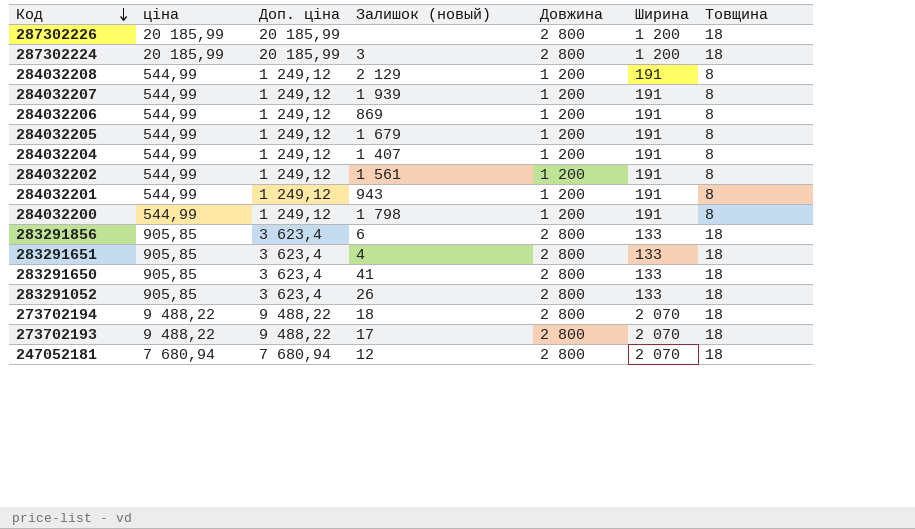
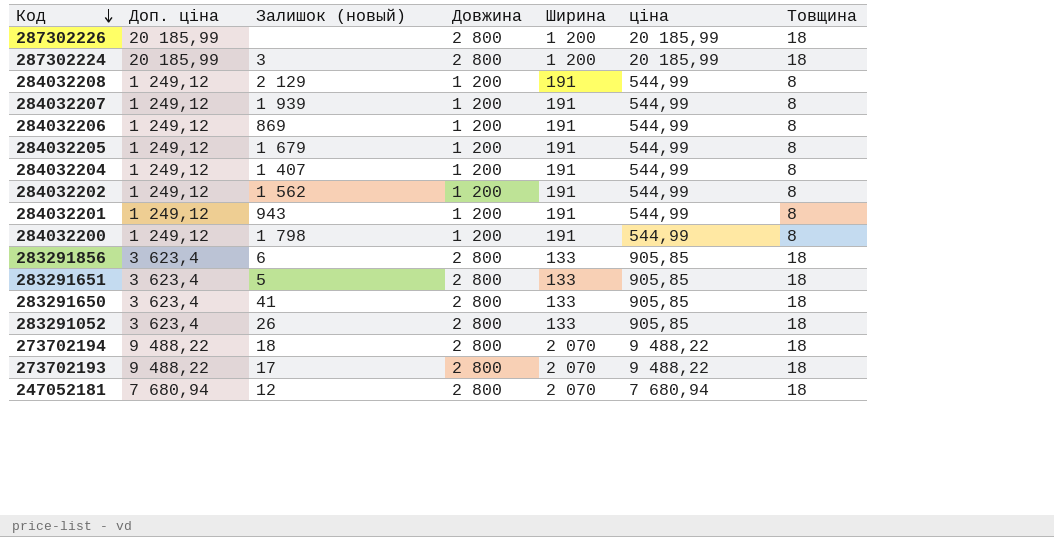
column ціна | position: 2 -> 6
284032202 | Залишок (новый): 1 561 -> 1 562
283291651 | Залишок (новый): 4 -> 5

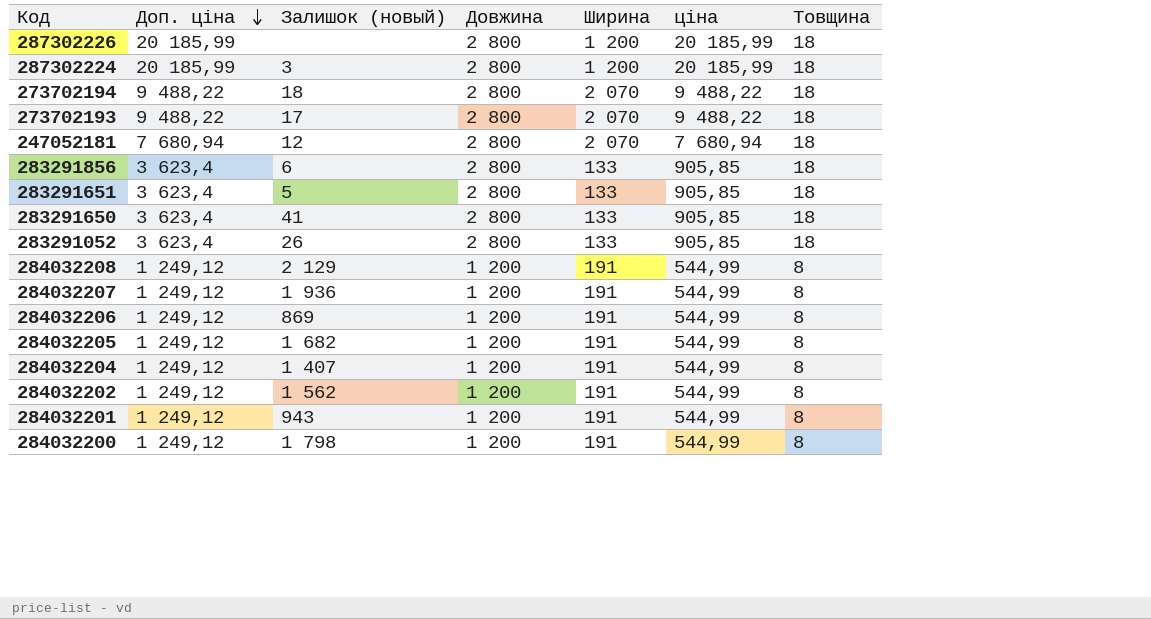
row order: Код descending -> Доп. ціна descending
284032207 | Залишок (новый): 1 939 -> 1 936
284032205 | Залишок (новый): 1 679 -> 1 682

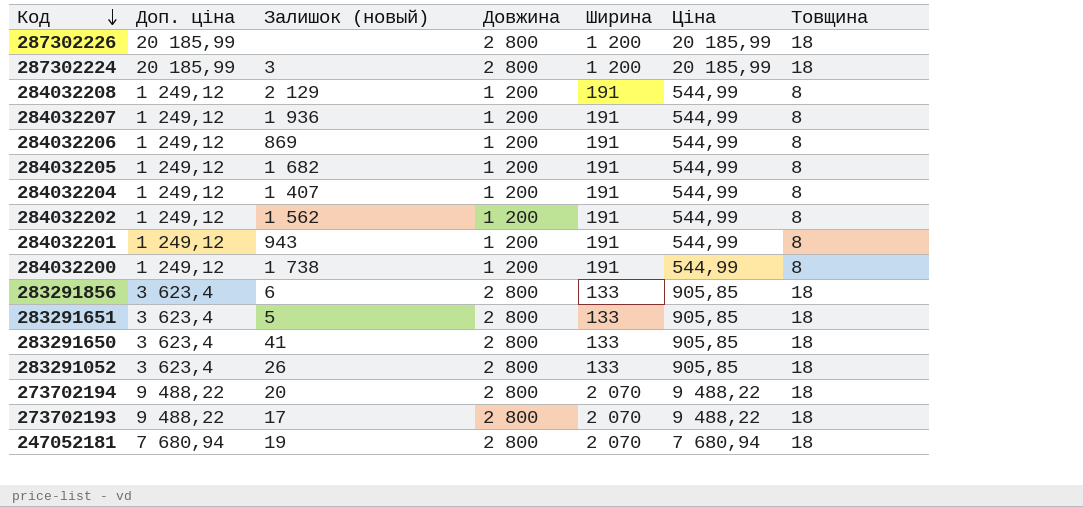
row order: Доп. ціна descending -> Код descending
column name: ціна -> Ціна
284032200 | Залишок (новый): 1 798 -> 1 738
273702194 | Залишок (новый): 18 -> 20
247052181 | Залишок (новый): 12 -> 19

